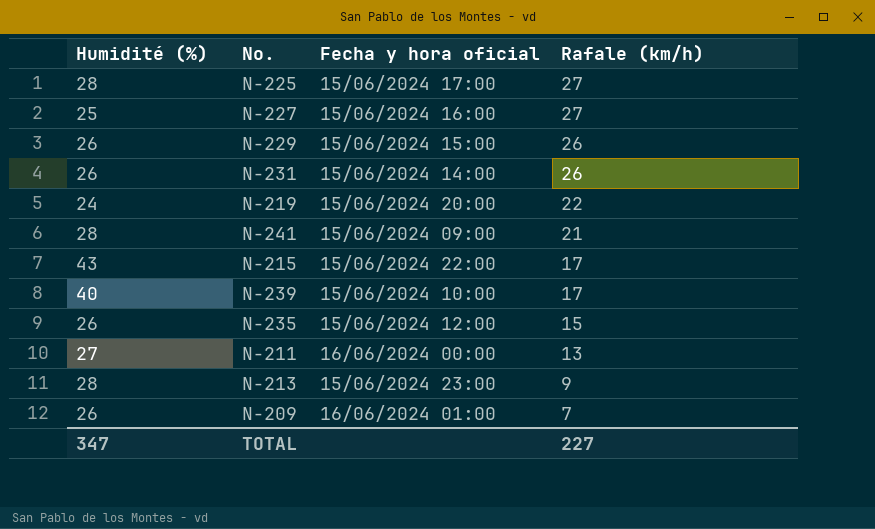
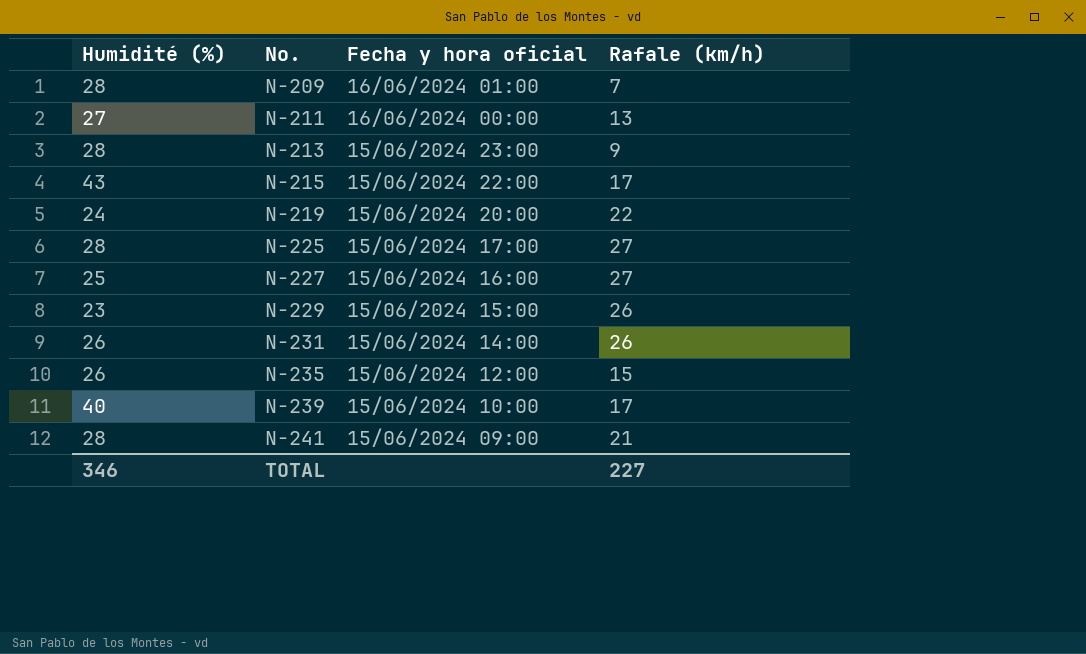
row order: Rafale (km/h) descending -> No. ascending
N-209 | Humidité (%): 26 -> 28
N-229 | Humidité (%): 26 -> 23
TOTAL | Humidité (%): 347 -> 346

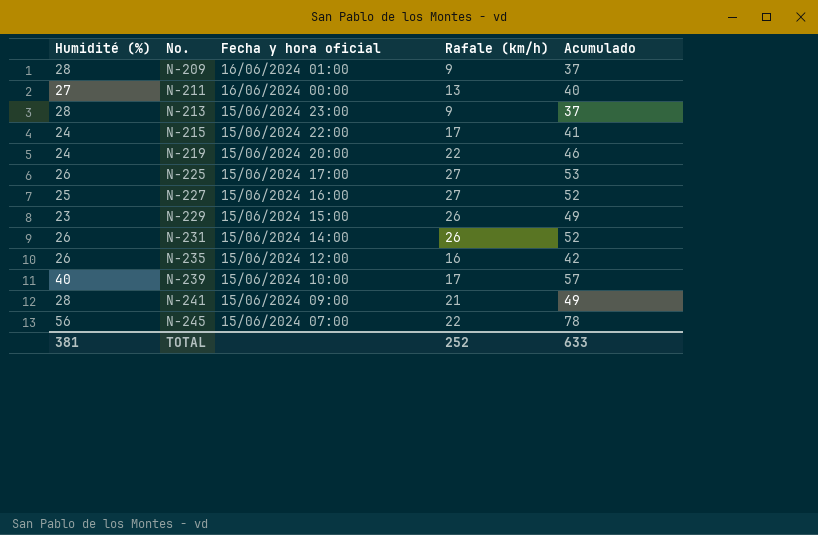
column Acumulado | formula: none -> [Humidité (%)] + [Rafale (km/h)]
N-209 | Rafale (km/h): 7 -> 9
N-215 | Humidité (%): 43 -> 24
N-225 | Humidité (%): 28 -> 26
N-235 | Rafale (km/h): 15 -> 16
row N-245: none -> 56 | 15/06/2024 07:00 | 22 | 78
TOTAL | Humidité (%): 346 -> 381
TOTAL | Rafale (km/h): 227 -> 252

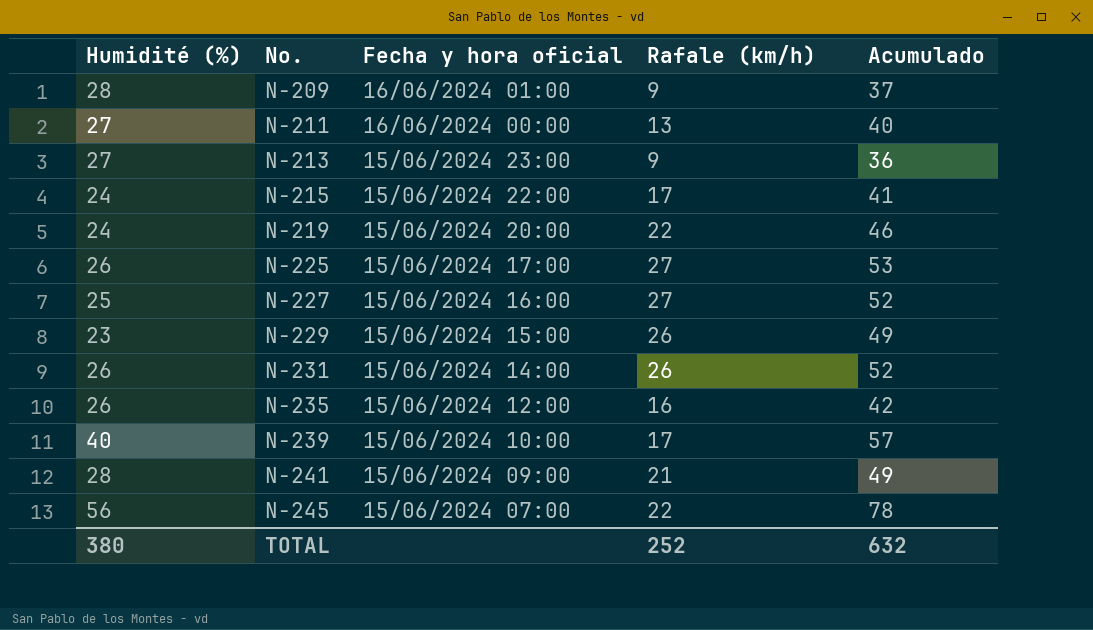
N-213 | Humidité (%): 28 -> 27
N-213 | Acumulado: 37 -> 36
TOTAL | Humidité (%): 381 -> 380
TOTAL | Acumulado: 633 -> 632

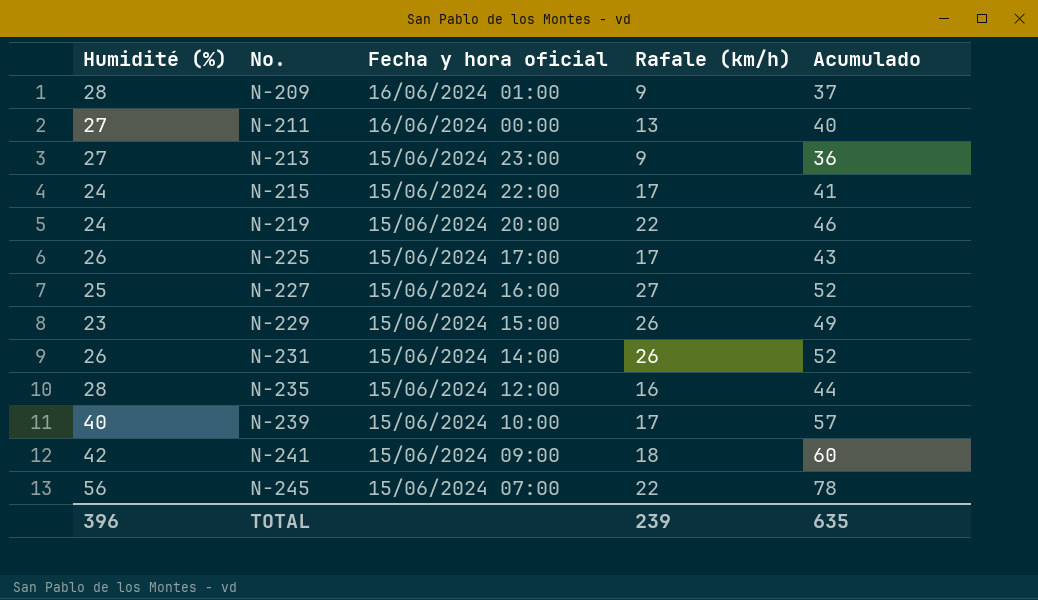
N-225 | Rafale (km/h): 27 -> 17
N-225 | Acumulado: 53 -> 43
N-235 | Humidité (%): 26 -> 28
N-235 | Acumulado: 42 -> 44
N-241 | Humidité (%): 28 -> 42
N-241 | Rafale (km/h): 21 -> 18
N-241 | Acumulado: 49 -> 60
TOTAL | Humidité (%): 380 -> 396
TOTAL | Rafale (km/h): 252 -> 239
TOTAL | Acumulado: 632 -> 635

